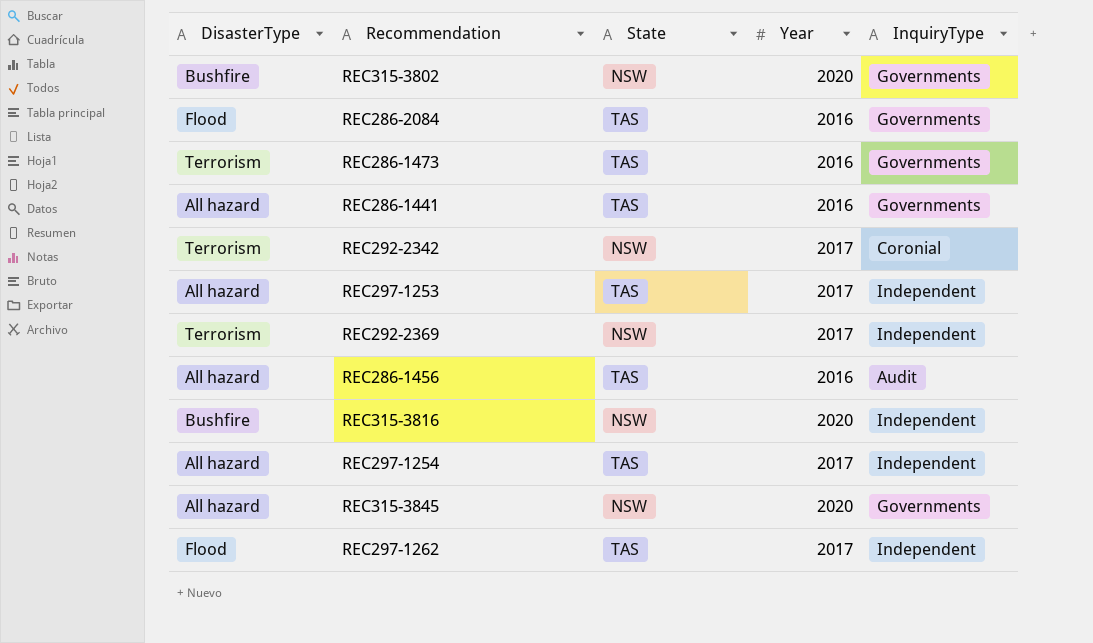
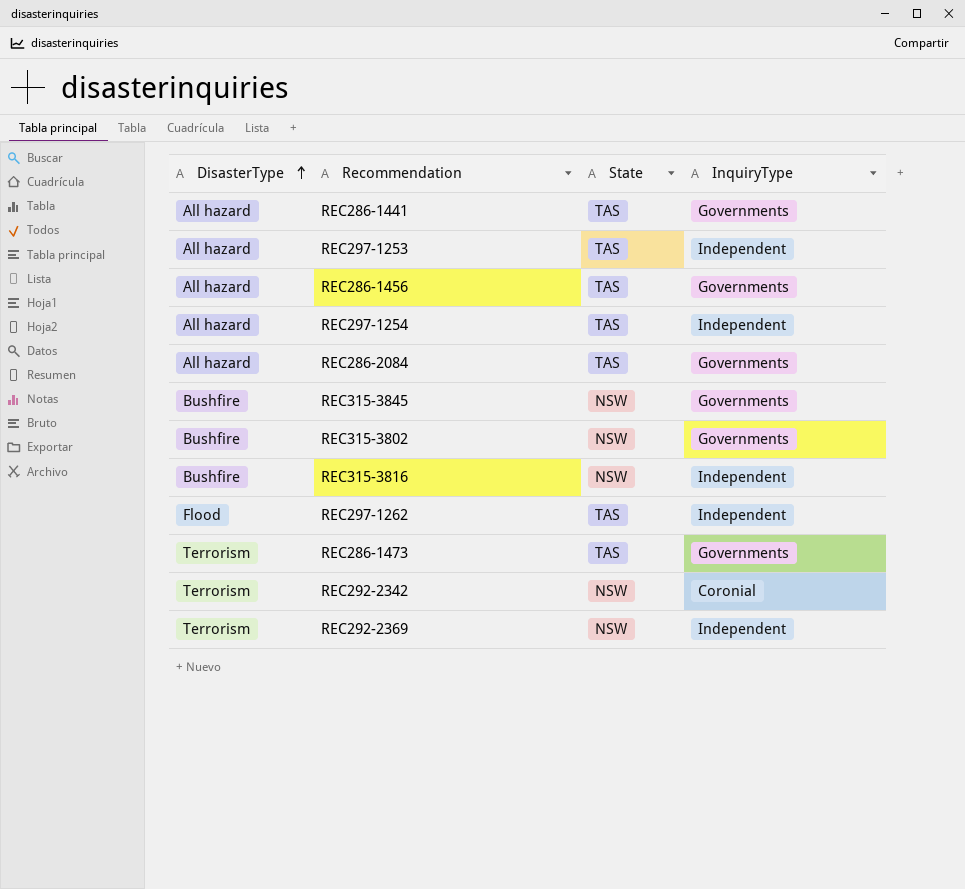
row order: none -> DisasterType ascending
column Year | position: 4 -> none
REC286-1456 | InquiryType: Audit -> Governments
REC286-2084 | DisasterType: Flood -> All hazard
REC315-3845 | DisasterType: All hazard -> Bushfire

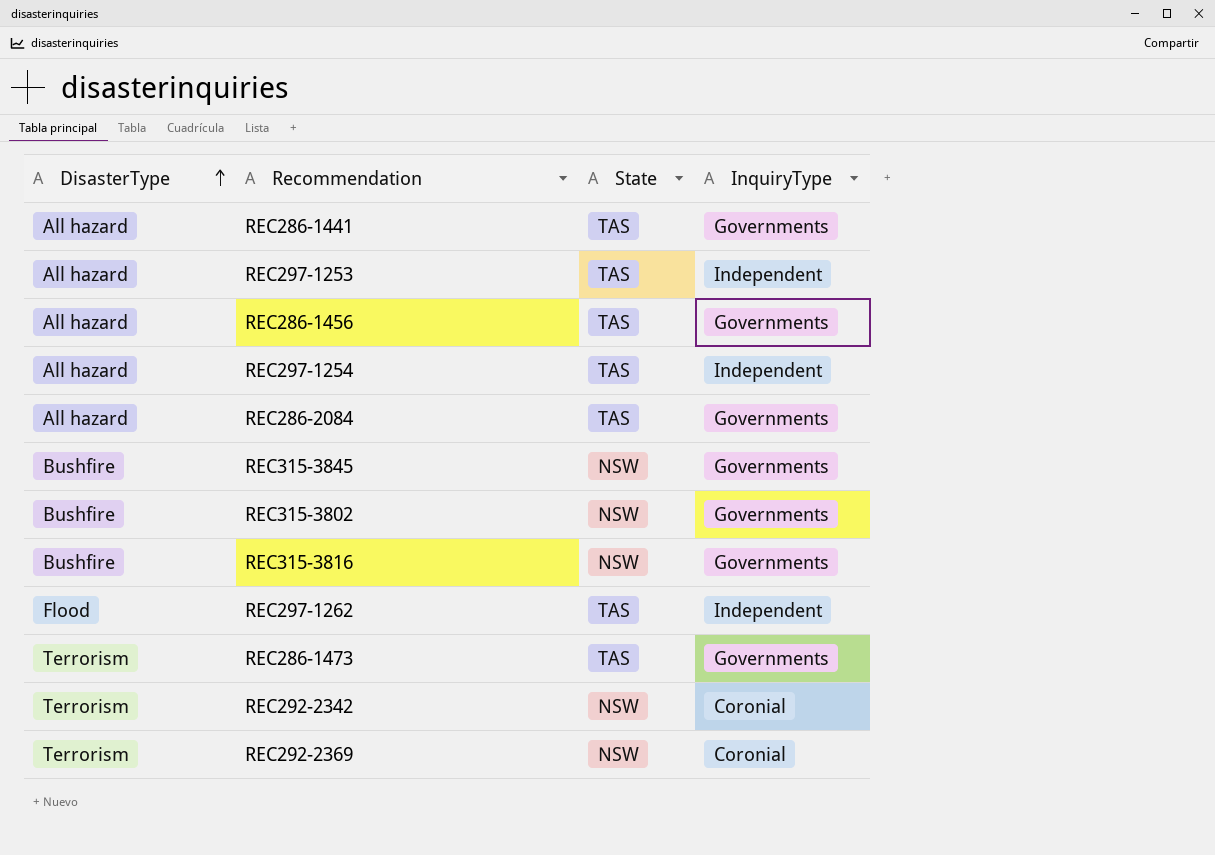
REC315-3816 | InquiryType: Independent -> Governments
REC292-2369 | InquiryType: Independent -> Coronial

